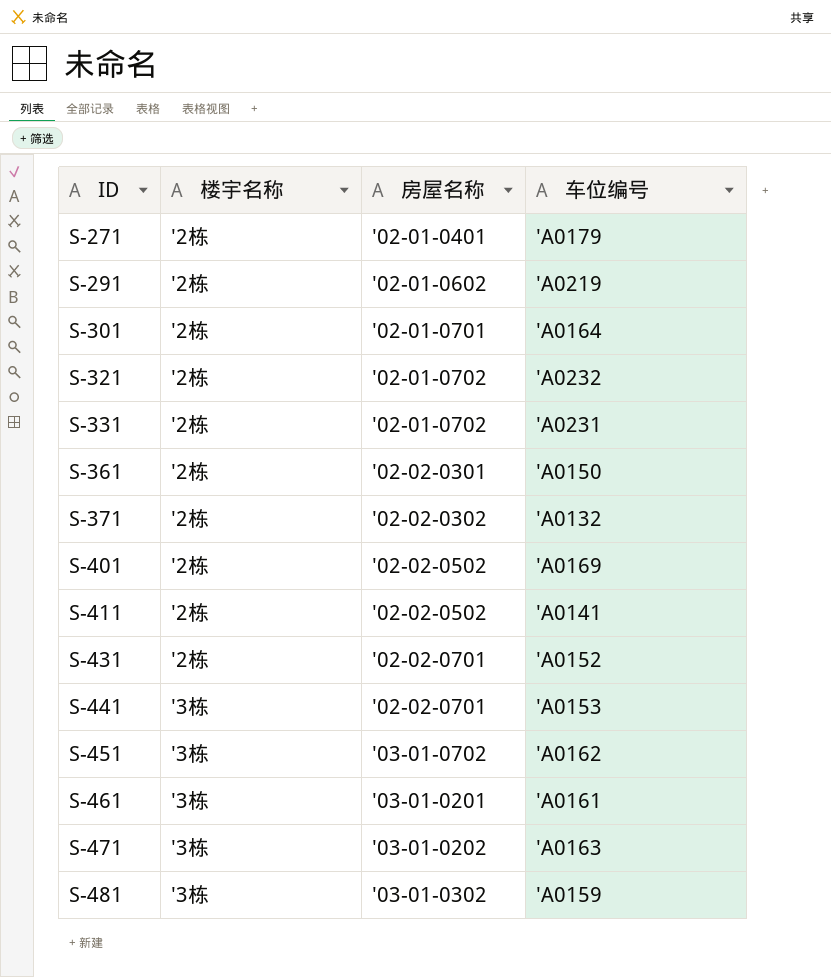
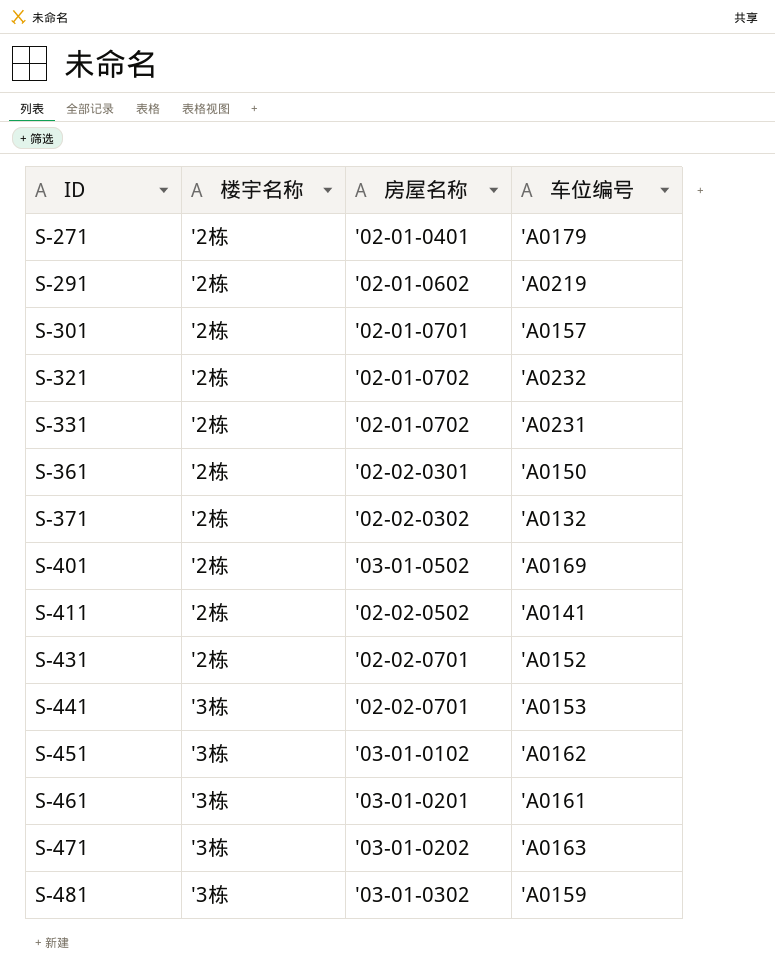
S-301 | 车位编号: 'A0164 -> 'A0157
S-401 | 房屋名称: '02-02-0502 -> '03-01-0502
S-451 | 房屋名称: '03-01-0702 -> '03-01-0102

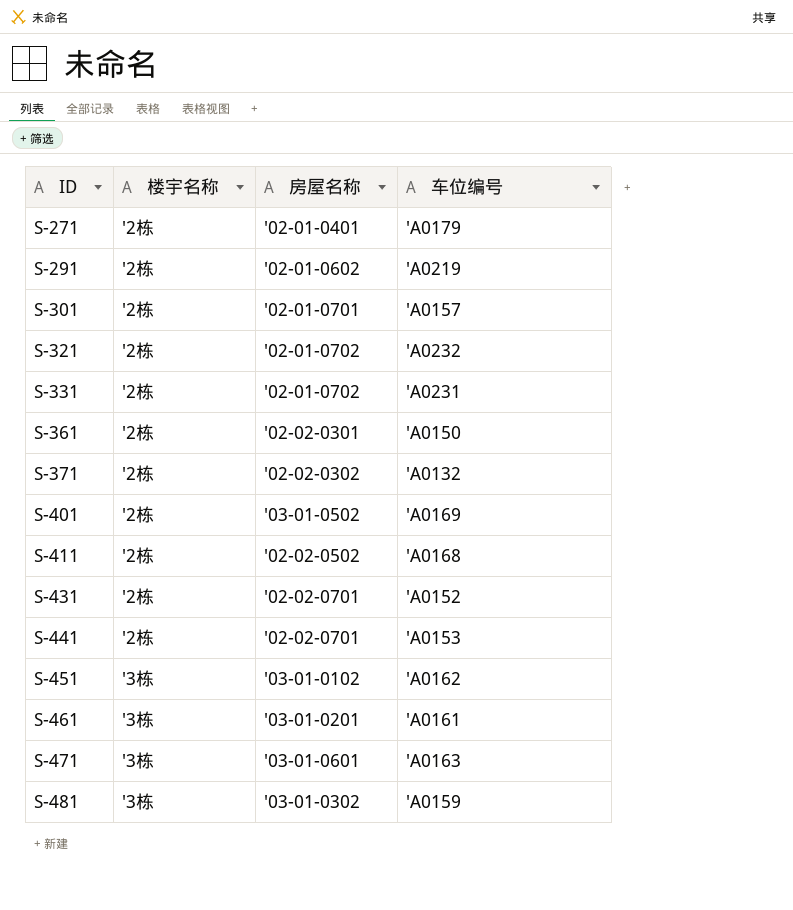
S-411 | 车位编号: 'A0141 -> 'A0168
S-441 | 楼宇名称: '3栋 -> '2栋
S-471 | 房屋名称: '03-01-0202 -> '03-01-0601

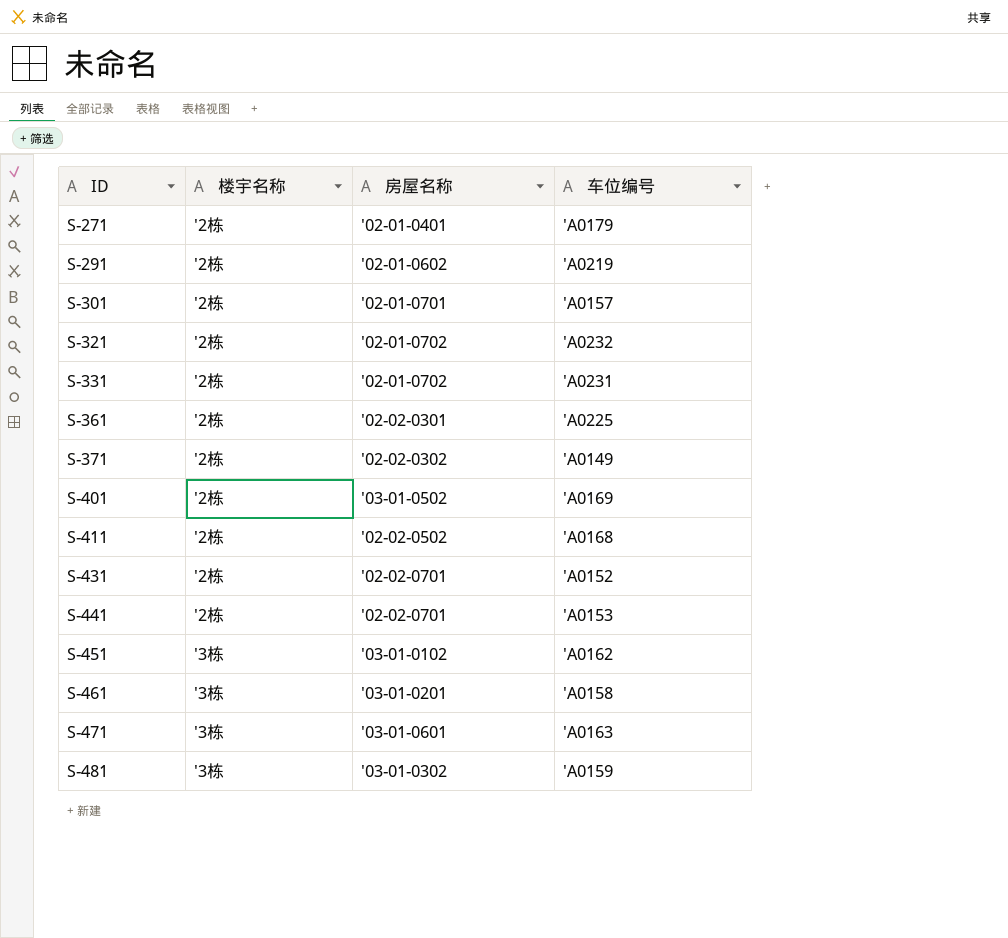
S-361 | 车位编号: 'A0150 -> 'A0225
S-371 | 车位编号: 'A0132 -> 'A0149
S-461 | 车位编号: 'A0161 -> 'A0158

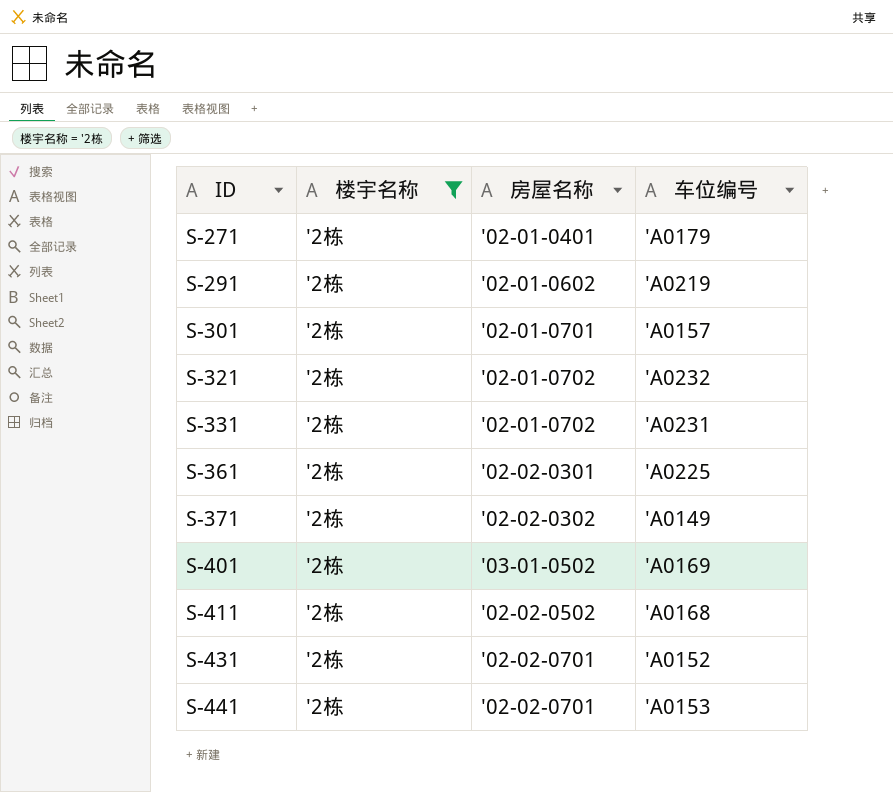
filter: none -> 楼宇名称 = '2栋

